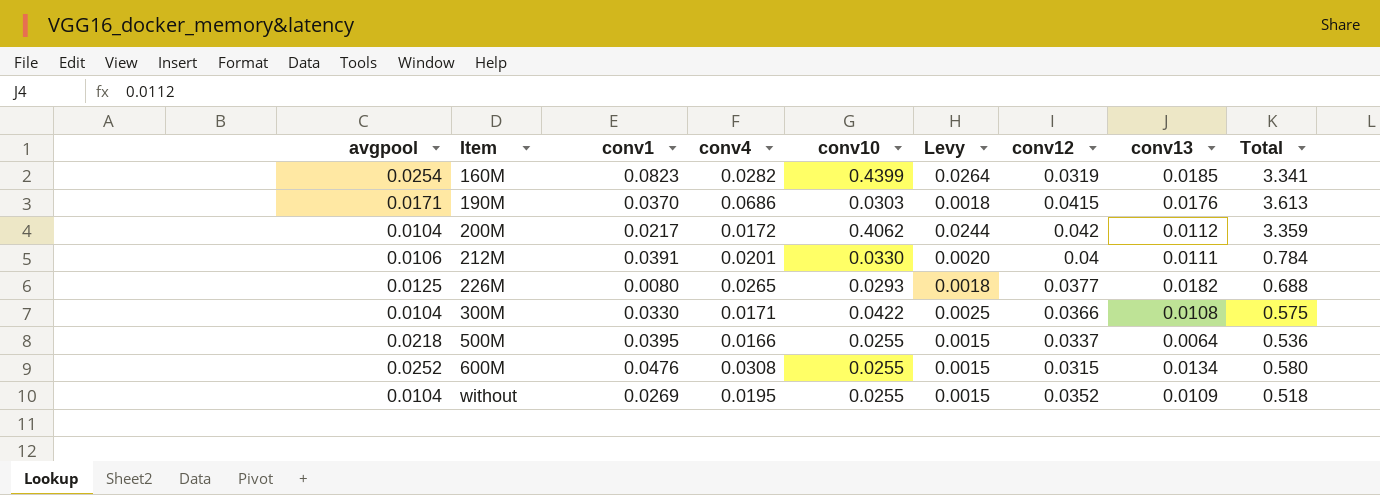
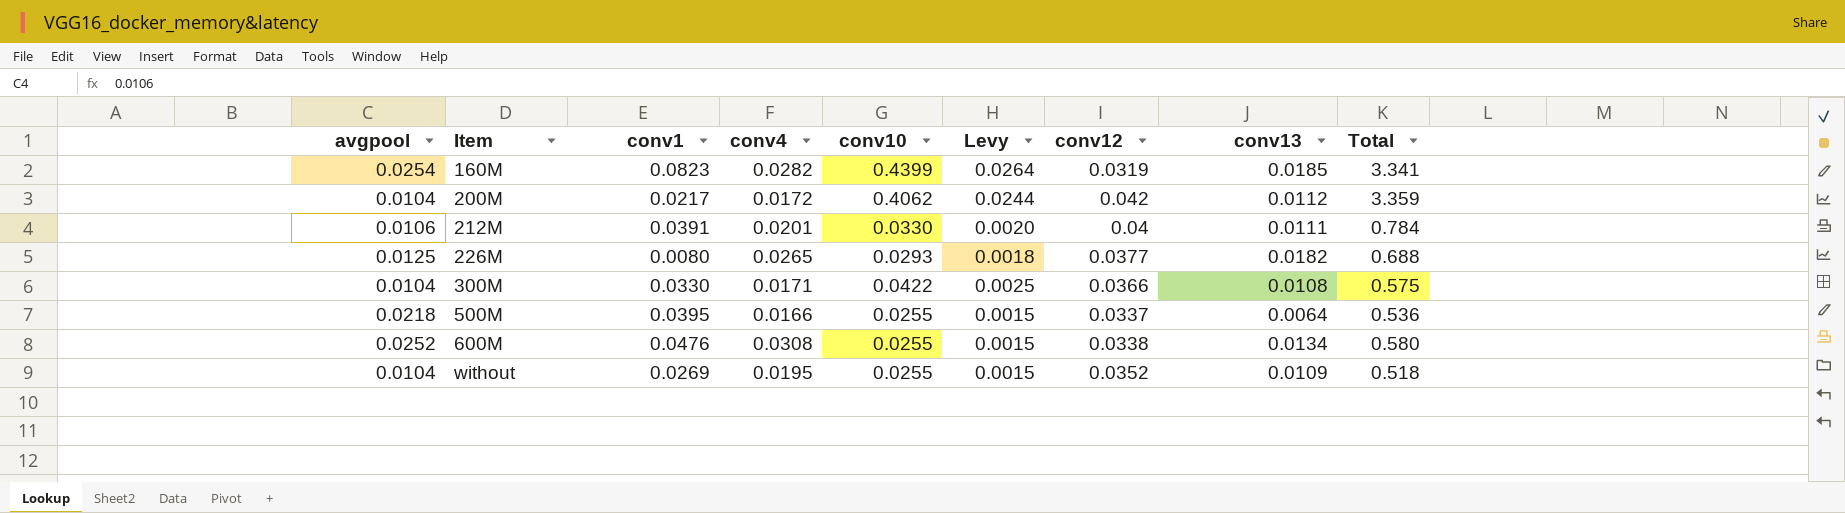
row 190M: 0.0171 | 0.0370 | 0.0686 | 0.0303 | 0.0018 | 0.0415 | 0.0176 | 3.613 -> none
600M | conv12: 0.0315 -> 0.0338

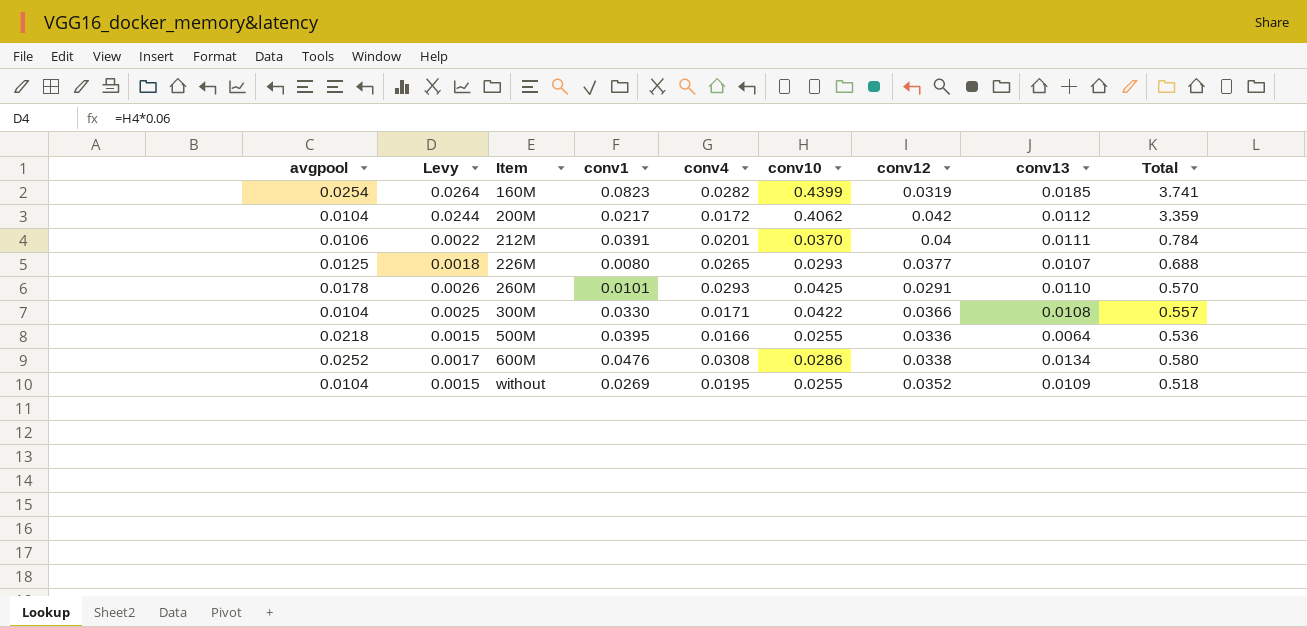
column Levy | position: 6 -> 2
160M | Total: 3.341 -> 3.741
212M | Levy: 0.0020 -> 0.0022
212M | conv10: 0.0330 -> 0.0370
226M | conv13: 0.0182 -> 0.0107
row 260M: none -> 0.0178 | 0.0026 | 0.0101 | 0.0293 | 0.0425 | 0.0291 | 0.0110 | 0.570
300M | Total: 0.575 -> 0.557
500M | conv12: 0.0337 -> 0.0336
600M | Levy: 0.0015 -> 0.0017
600M | conv10: 0.0255 -> 0.0286

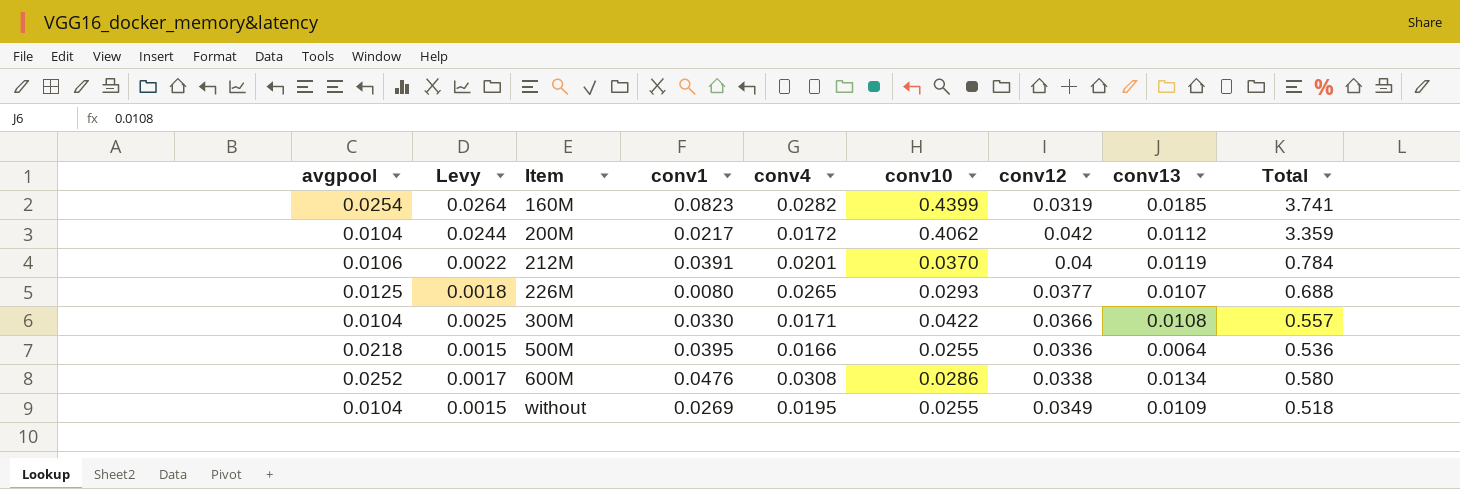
row 260M: 0.0178 | 0.0026 | 0.0101 | 0.0293 | 0.0425 | 0.0291 | 0.0110 | 0.570 -> none
212M | conv13: 0.0111 -> 0.0119
without | conv12: 0.0352 -> 0.0349

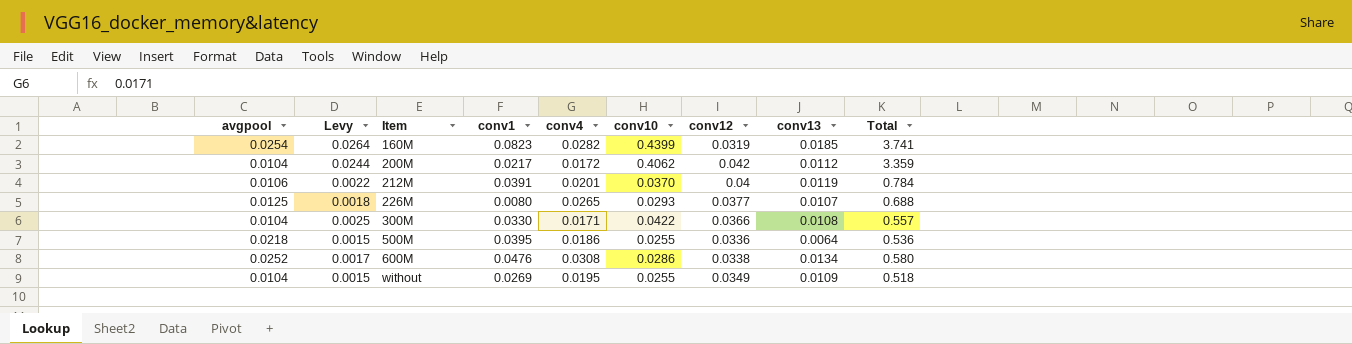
500M | conv4: 0.0166 -> 0.0186

